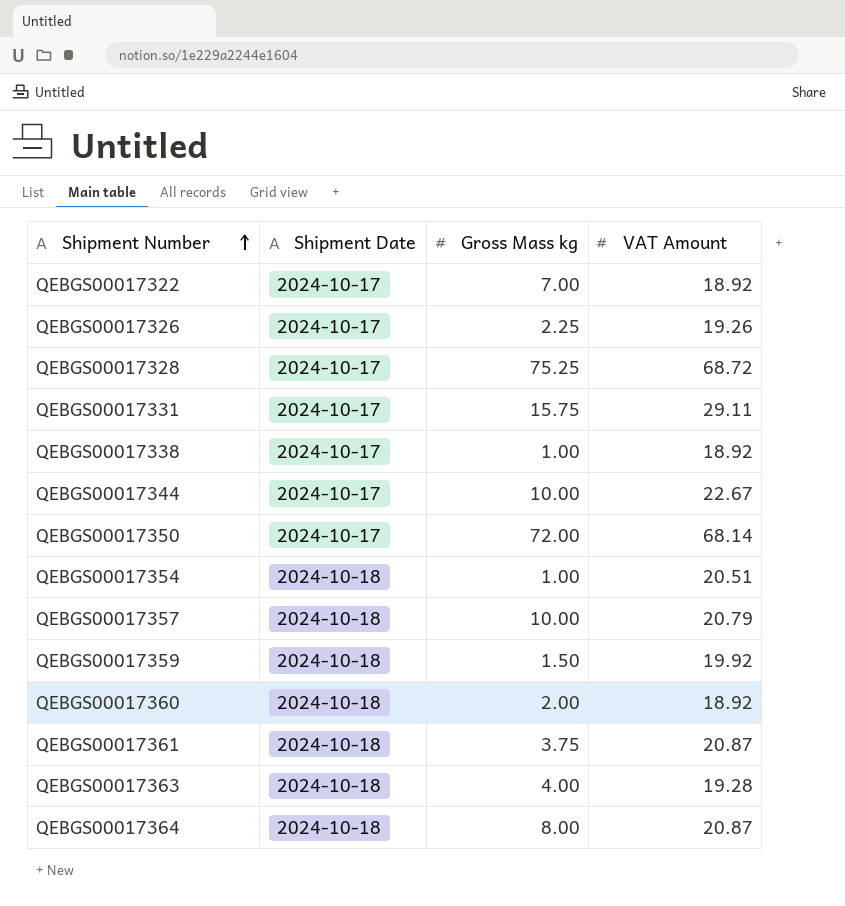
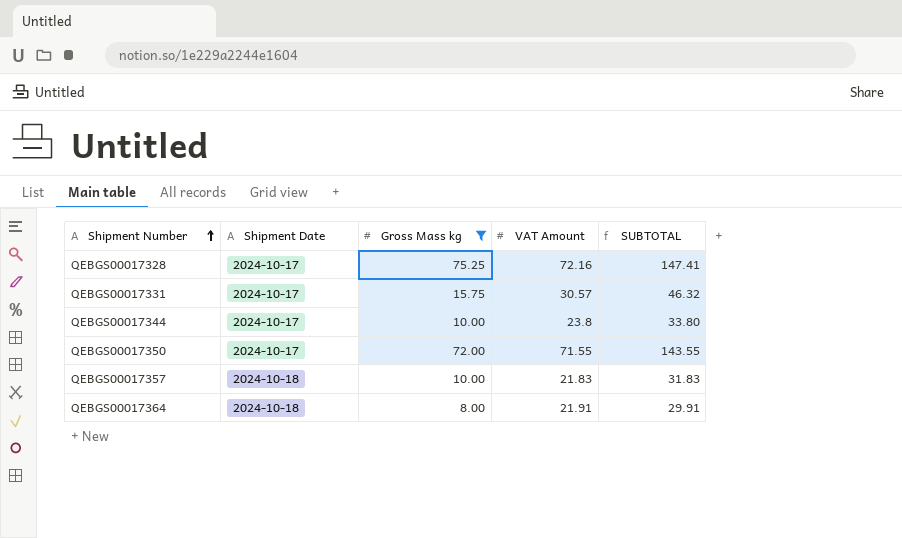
filter: none -> Gross Mass kg >= 8.00
column SUBTOTAL | formula: none -> [Gross Mass kg] + [VAT Amount]
QEBGS00017328 | VAT Amount: 68.72 -> 72.16
QEBGS00017331 | VAT Amount: 29.11 -> 30.57
QEBGS00017344 | VAT Amount: 22.67 -> 23.8
QEBGS00017350 | VAT Amount: 68.14 -> 71.55
QEBGS00017357 | VAT Amount: 20.79 -> 21.83
QEBGS00017364 | VAT Amount: 20.87 -> 21.91

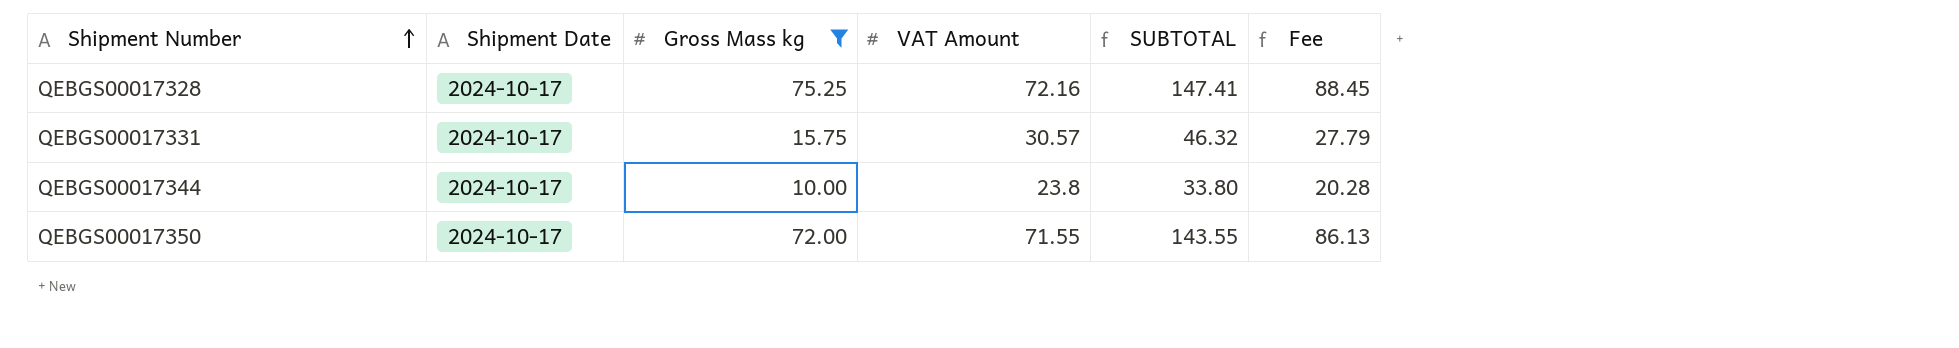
column Fee | formula: none -> [SUBTOTAL] * 0.6
row QEBGS00017357: 2024-10-18 | 10.00 | 21.83 | 31.83 -> none
row QEBGS00017364: 2024-10-18 | 8.00 | 21.91 | 29.91 -> none

